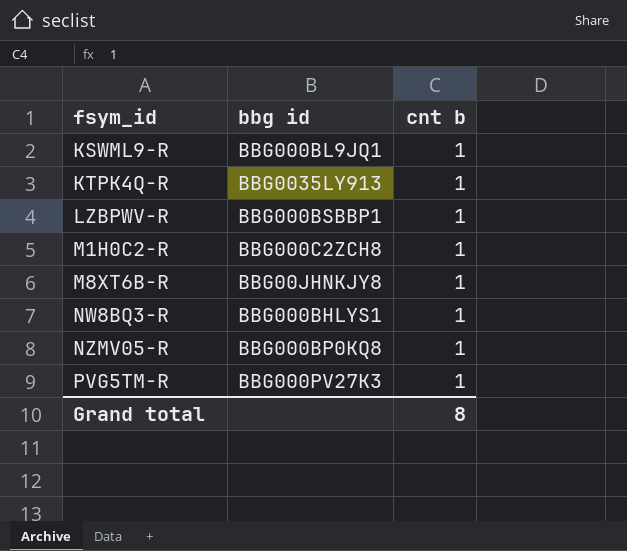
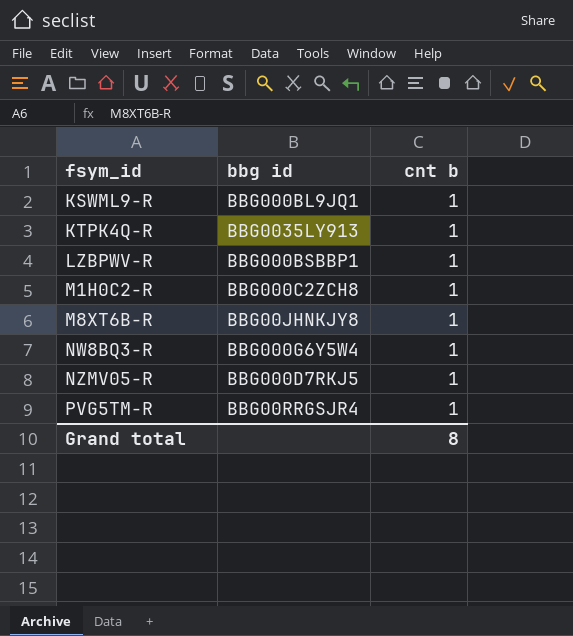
NW8BQ3-R | bbg id: BBG000BHLYS1 -> BBG000G6Y5W4
NZMV05-R | bbg id: BBG000BP0KQ8 -> BBG000D7RKJ5
PVG5TM-R | bbg id: BBG000PV27K3 -> BBG00RRGSJR4

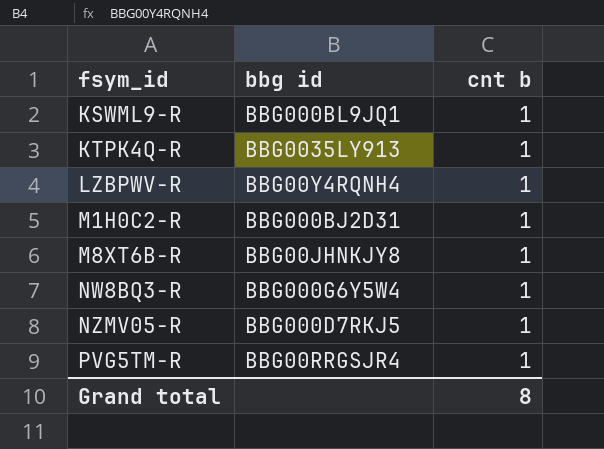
LZBPWV-R | bbg id: BBG000BSBBP1 -> BBG00Y4RQNH4
M1H0C2-R | bbg id: BBG000C2ZCH8 -> BBG000BJ2D31

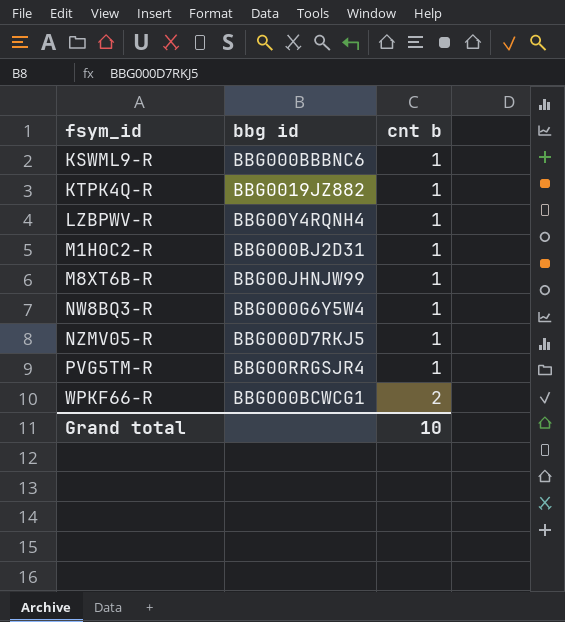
KSWML9-R | bbg id: BBG000BL9JQ1 -> BBG000BBBNC6
KTPK4Q-R | bbg id: BBG0035LY913 -> BBG0019JZ882
M8XT6B-R | bbg id: BBG00JHNKJY8 -> BBG00JHNJW99
row WPKF66-R: none -> BBG000BCWCG1 | 2
Grand total | cnt b: 8 -> 10

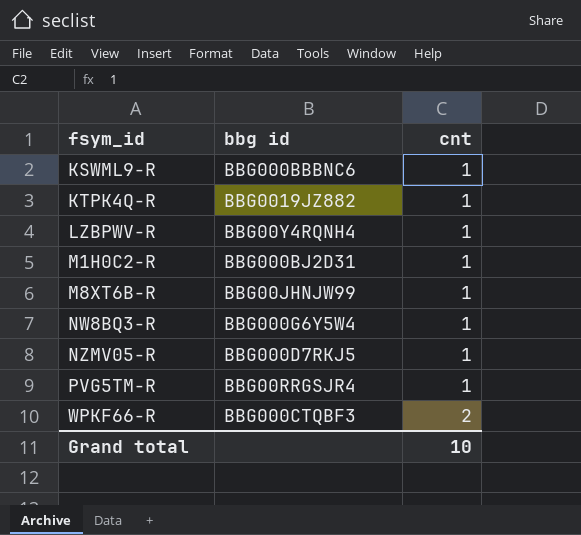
column name: cnt b -> cnt
WPKF66-R | bbg id: BBG000BCWCG1 -> BBG000CTQBF3

